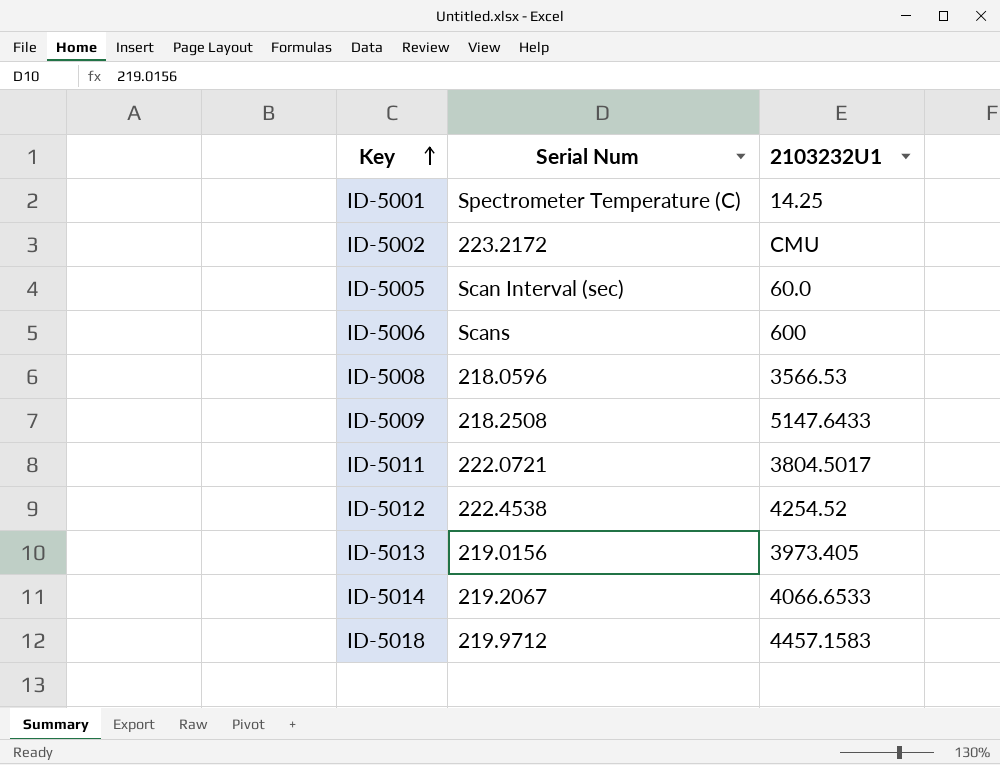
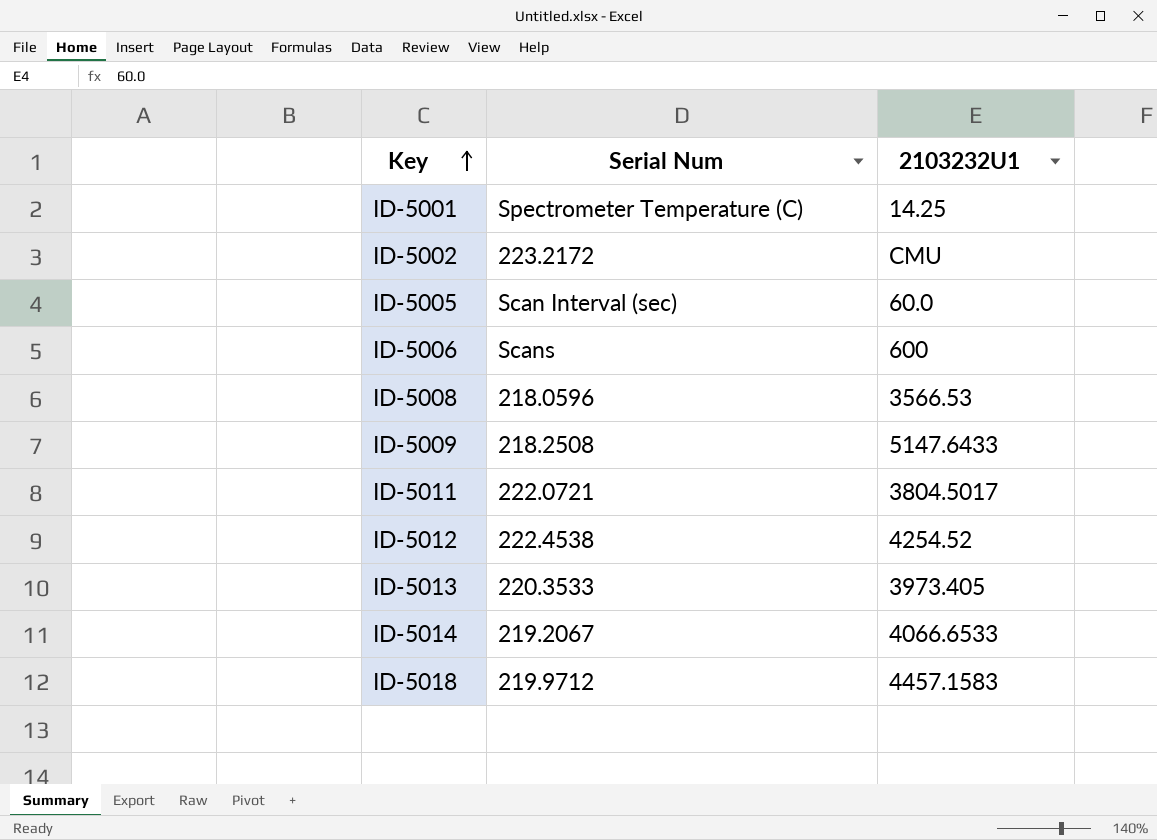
ID-5013 | Serial Num: 219.0156 -> 220.3533

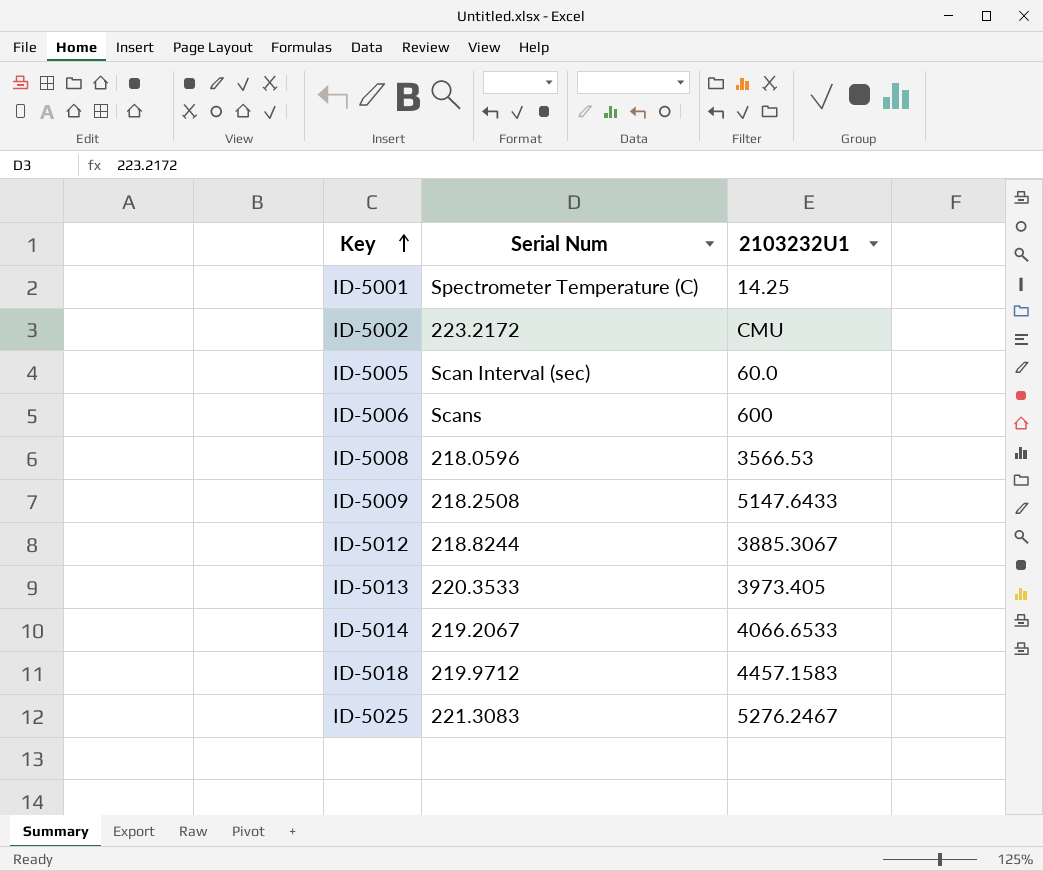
row ID-5011: 222.0721 | 3804.5017 -> none
ID-5012 | Serial Num: 222.4538 -> 218.8244
ID-5012 | 2103232U1: 4254.52 -> 3885.3067
row ID-5025: none -> 221.3083 | 5276.2467

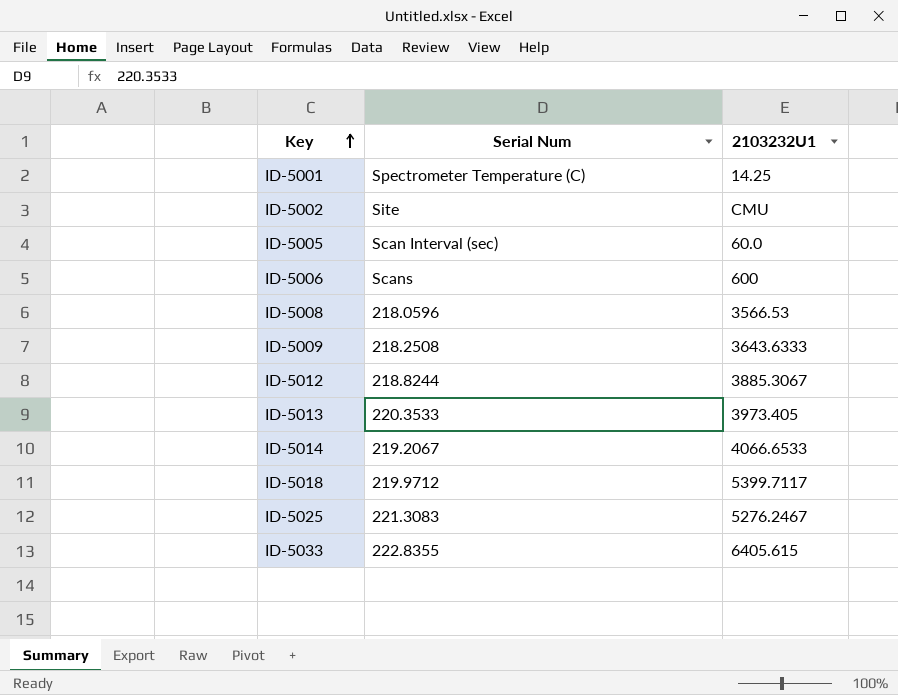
ID-5002 | Serial Num: 223.2172 -> Site
ID-5009 | 2103232U1: 5147.6433 -> 3643.6333
ID-5018 | 2103232U1: 4457.1583 -> 5399.7117
row ID-5033: none -> 222.8355 | 6405.615

